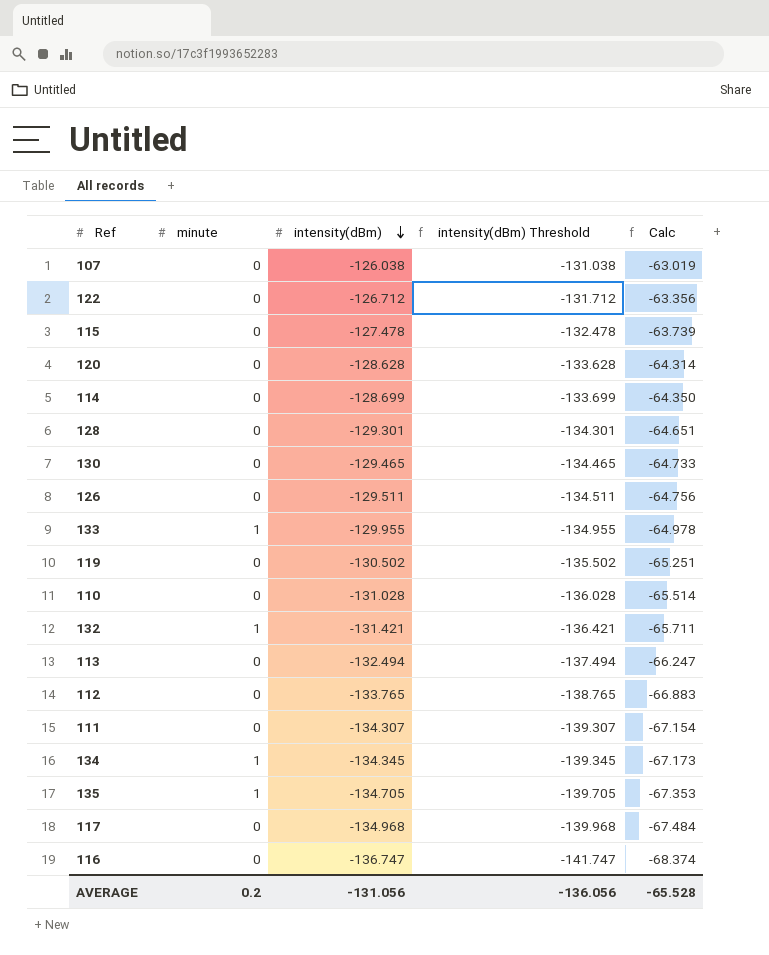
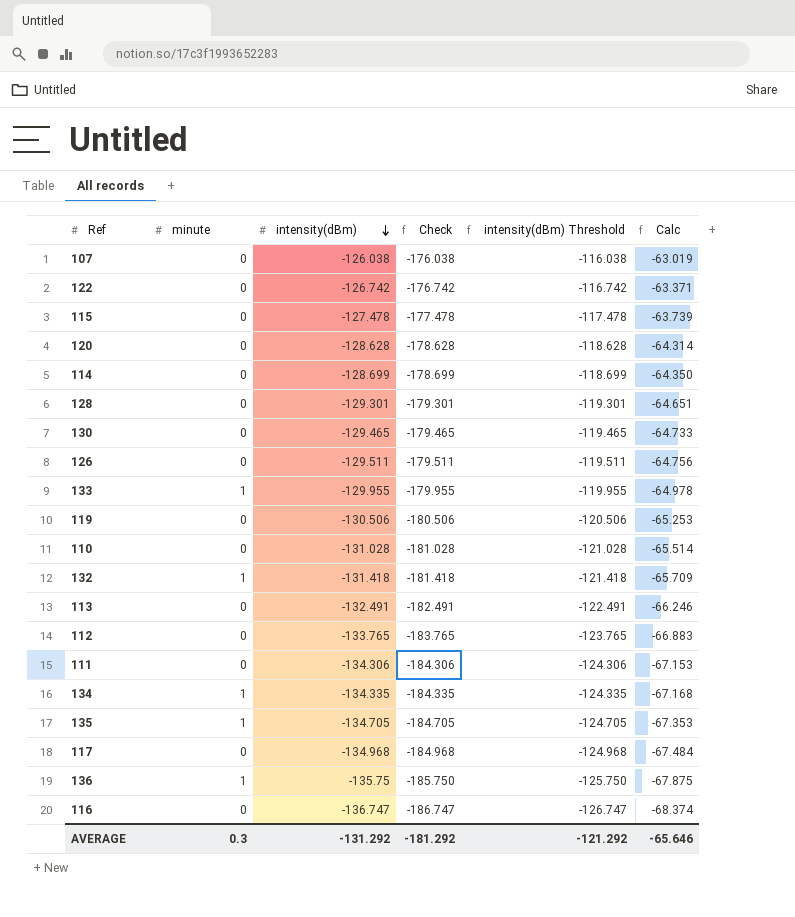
column Check | formula: none -> [intensity(dBm)] - 50
column intensity(dBm) Threshold | formula: [intensity(dBm)] - 5 -> [intensity(dBm)] + 10
122 | intensity(dBm): -126.712 -> -126.742
122 | Calc: -63.356 -> -63.371
119 | intensity(dBm): -130.502 -> -130.506
119 | Calc: -65.251 -> -65.253
132 | intensity(dBm): -131.421 -> -131.418
132 | Calc: -65.711 -> -65.709
113 | intensity(dBm): -132.494 -> -132.491
113 | Calc: -66.247 -> -66.246
111 | intensity(dBm): -134.307 -> -134.306
111 | Calc: -67.154 -> -67.153
134 | intensity(dBm): -134.345 -> -134.335
134 | Calc: -67.173 -> -67.168
row 136: none -> 1 | -135.75 | -185.750 | -125.750 | -67.875
AVERAGE | minute: 0.2 -> 0.3
AVERAGE | intensity(dBm): -131.056 -> -131.292
AVERAGE | intensity(dBm) Threshold: -136.056 -> -121.292
AVERAGE | Calc: -65.528 -> -65.646

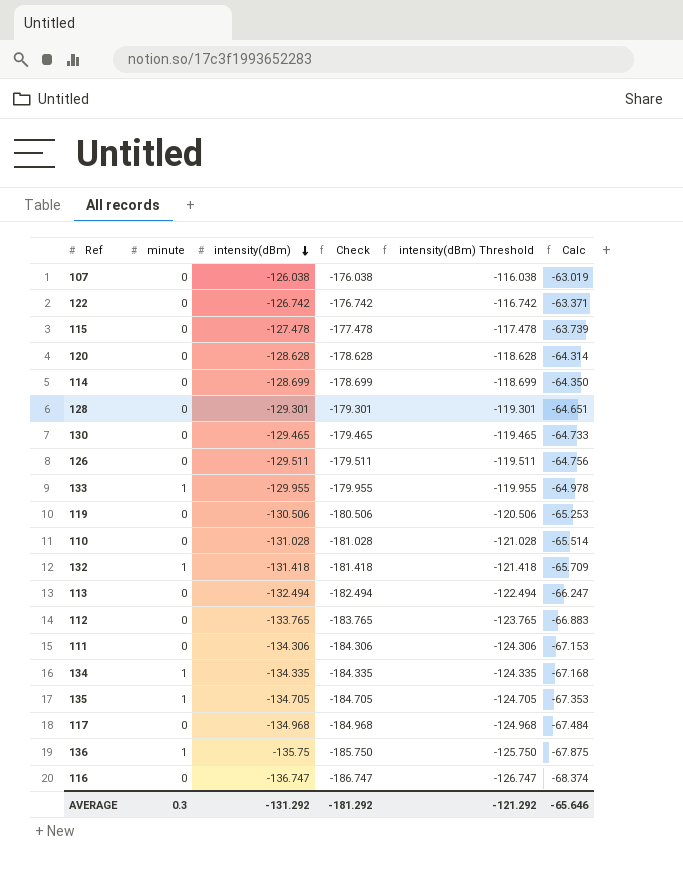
113 | intensity(dBm): -132.491 -> -132.494
113 | Check: -182.491 -> -182.494
113 | intensity(dBm) Threshold: -122.491 -> -122.494
113 | Calc: -66.246 -> -66.247

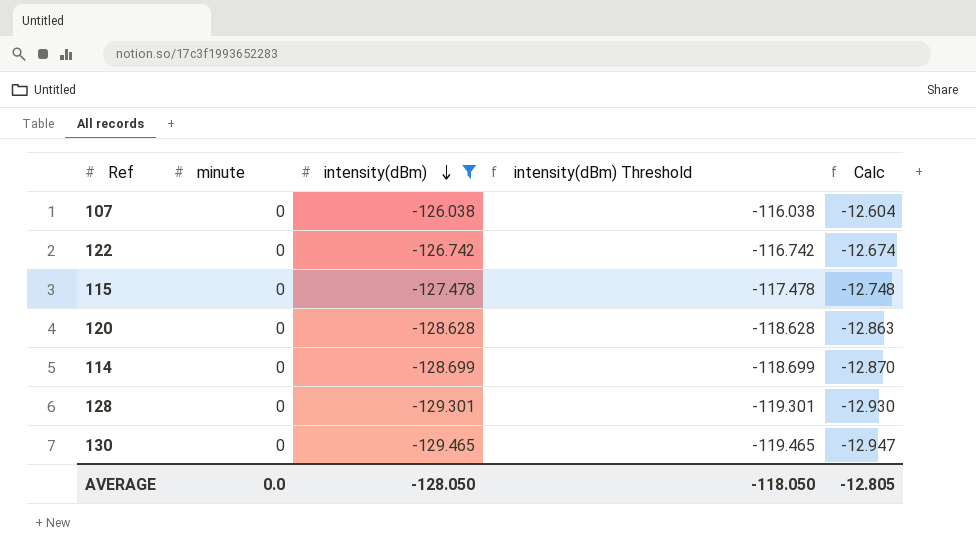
filter: none -> intensity(dBm) >= -129.465
column Check | formula: [intensity(dBm)] - 50 -> none
column Calc | formula: [intensity(dBm)] * 0.5 -> [intensity(dBm)] * 0.1
AVERAGE | minute: 0.3 -> 0.0
AVERAGE | intensity(dBm): -131.292 -> -128.050
AVERAGE | intensity(dBm) Threshold: -121.292 -> -118.050
AVERAGE | Calc: -65.646 -> -12.805

